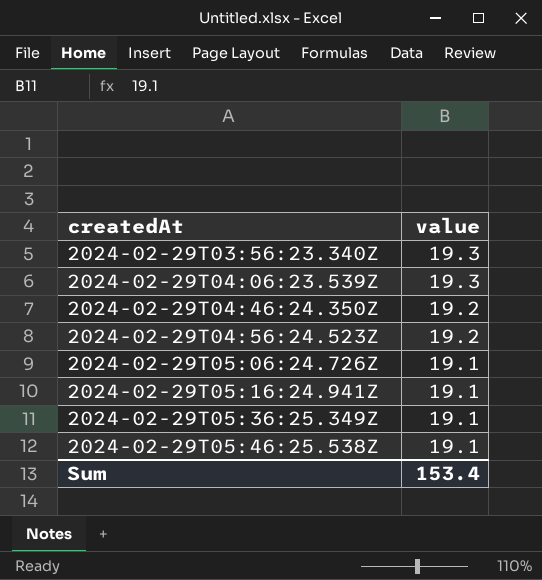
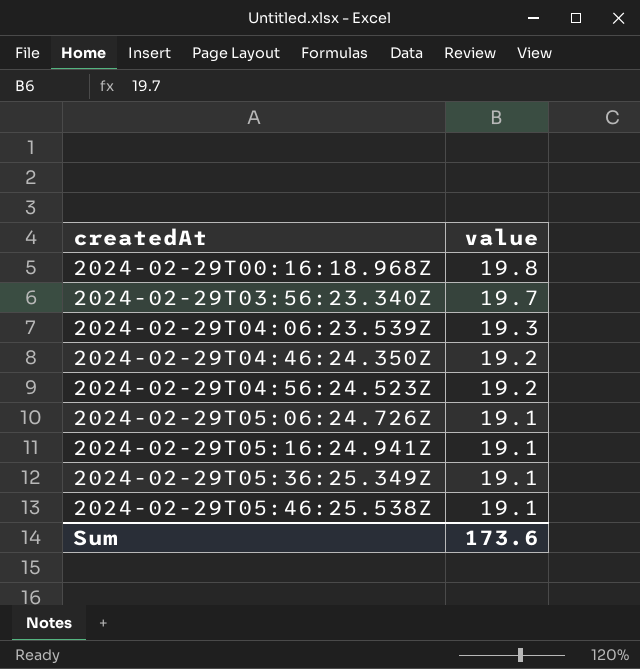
row 2024-02-29T00:16:18.968Z: none -> 19.8
2024-02-29T03:56:23.340Z | value: 19.3 -> 19.7
Sum | value: 153.4 -> 173.6

